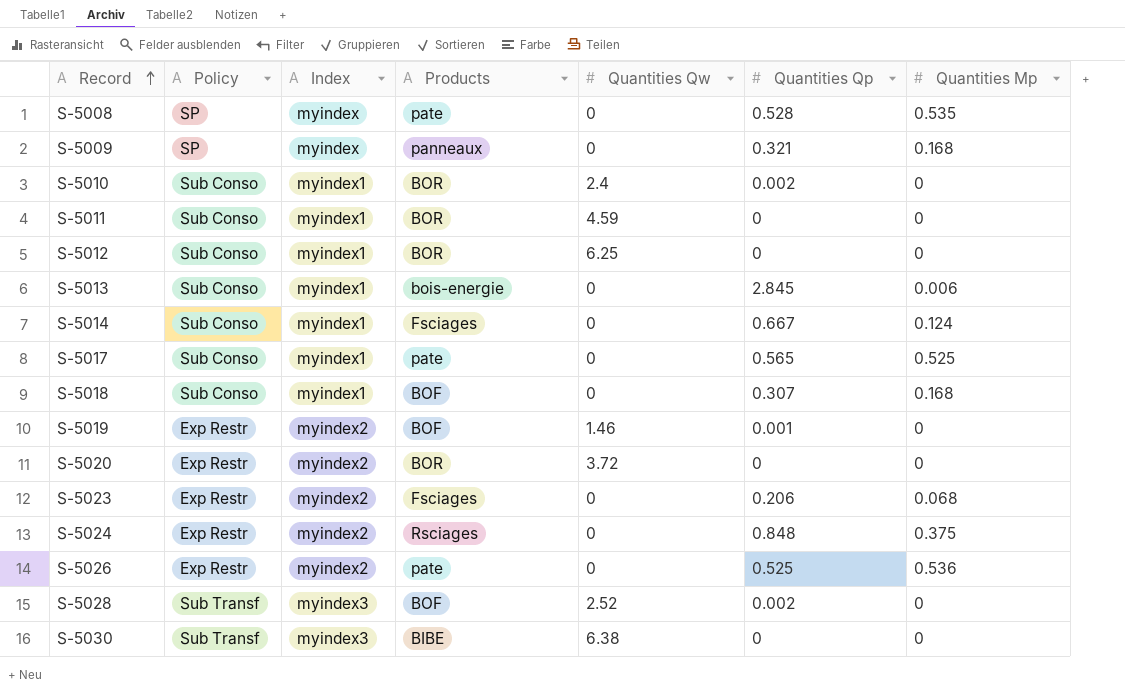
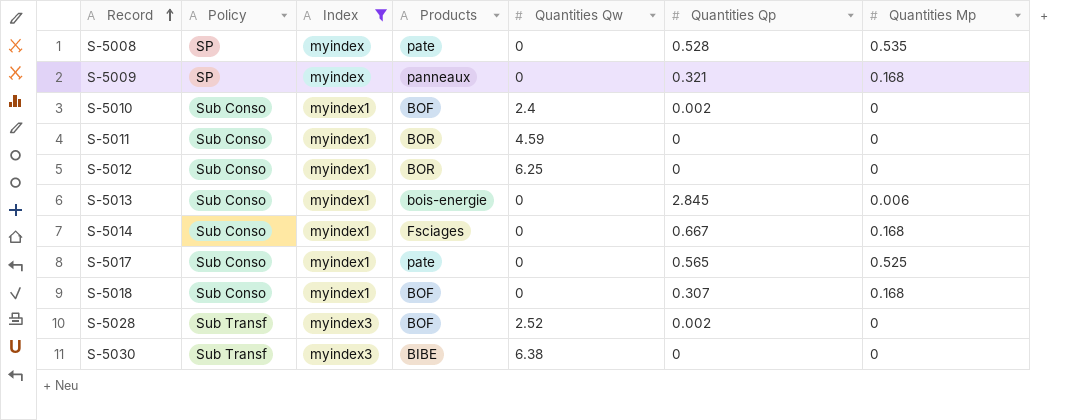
filter: none -> Index != myindex2
S-5010 | Products: BOR -> BOF
S-5014 | Quantities Mp: 0.124 -> 0.168

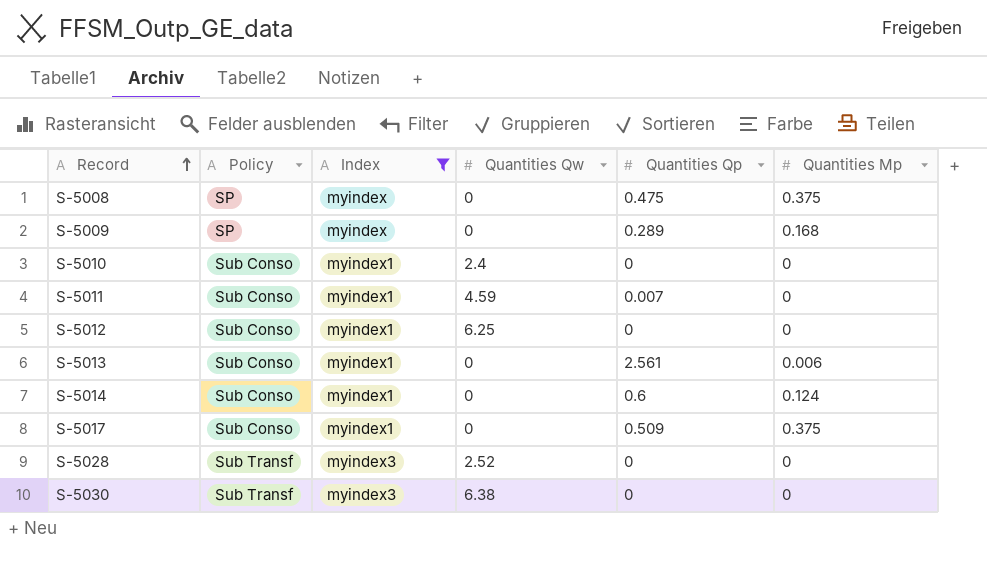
column Products | position: 4 -> none
row S-5018: Sub Conso | myindex1 | BOF | 0 | 0.307 | 0.168 -> none
S-5008 | Quantities Qp: 0.528 -> 0.475
S-5008 | Quantities Mp: 0.535 -> 0.375
S-5009 | Quantities Qp: 0.321 -> 0.289
S-5010 | Quantities Qp: 0.002 -> 0
S-5011 | Quantities Qp: 0 -> 0.007
S-5013 | Quantities Qp: 2.845 -> 2.561
S-5014 | Quantities Qp: 0.667 -> 0.6
S-5014 | Quantities Mp: 0.168 -> 0.124
S-5017 | Quantities Qp: 0.565 -> 0.509
S-5017 | Quantities Mp: 0.525 -> 0.375
S-5028 | Quantities Qp: 0.002 -> 0

